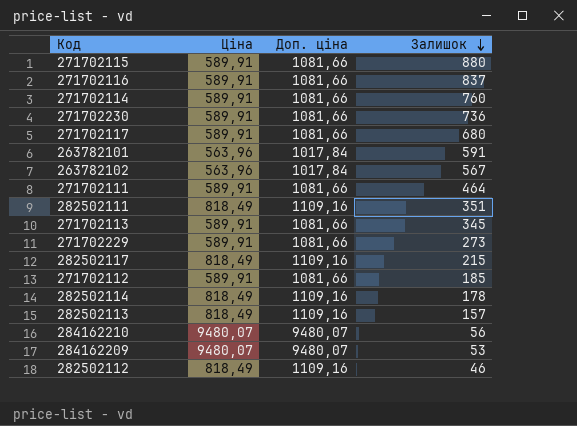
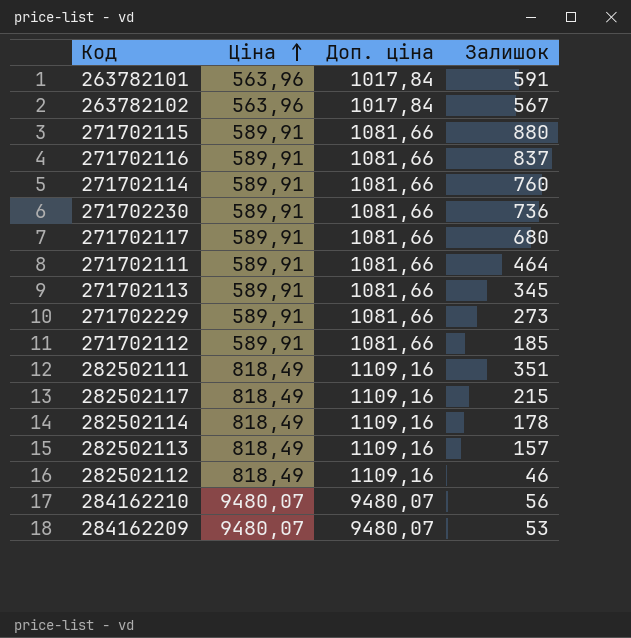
row order: Залишок descending -> Ціна ascending

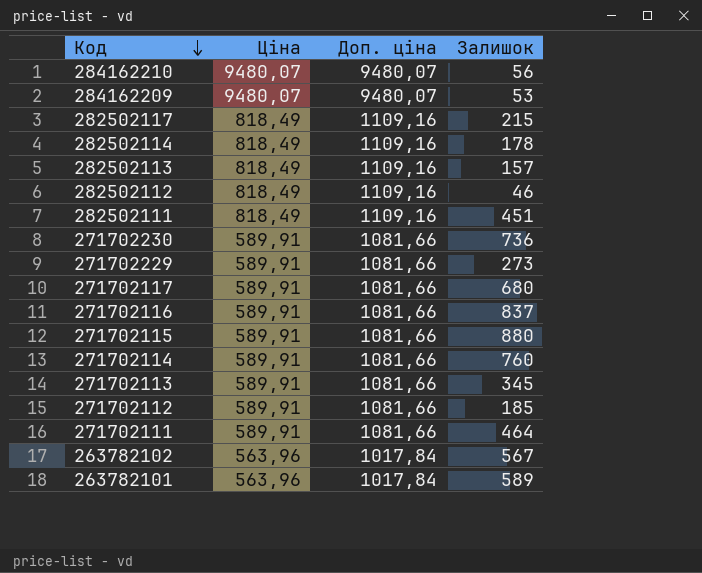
row order: Ціна ascending -> Код descending
282502111 | Залишок: 351 -> 451
263782101 | Залишок: 591 -> 589

